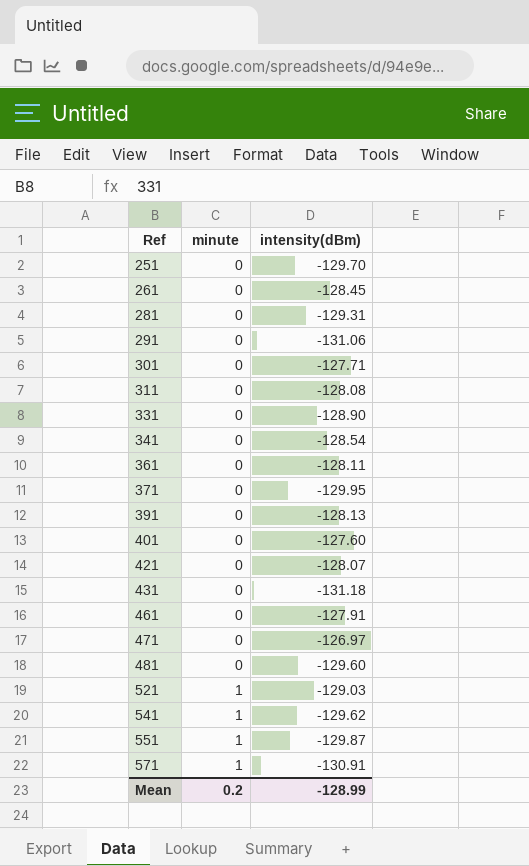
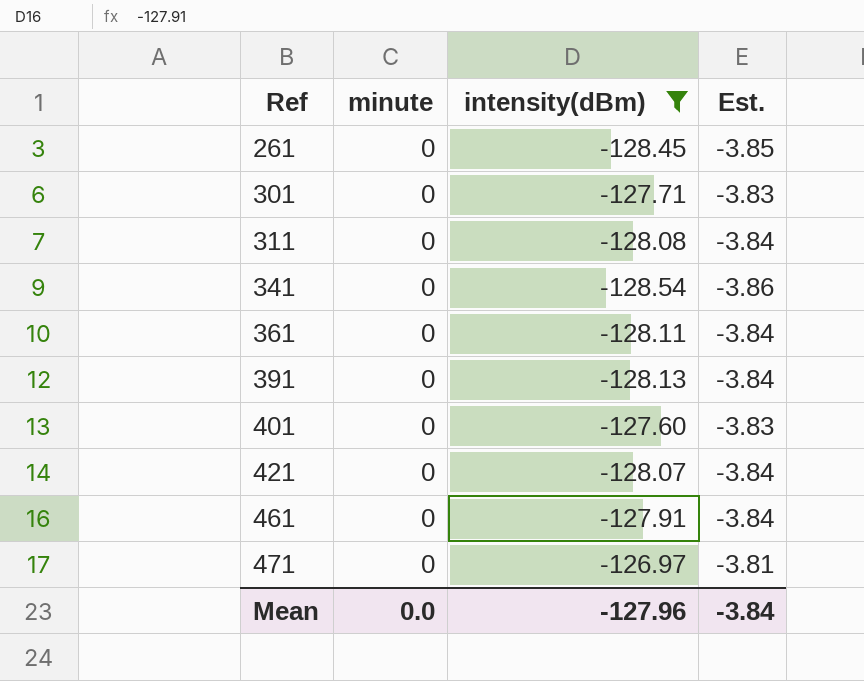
filter: none -> intensity(dBm) >= -128.54
column Est. | formula: none -> [intensity(dBm)] * 0.03
Mean | minute: 0.2 -> 0.0
Mean | intensity(dBm): -128.99 -> -127.96

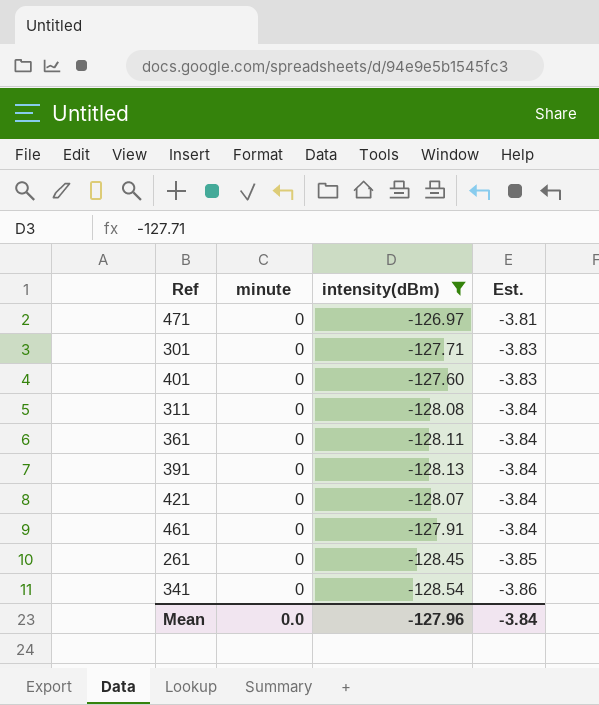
row order: Ref ascending -> Est. descending

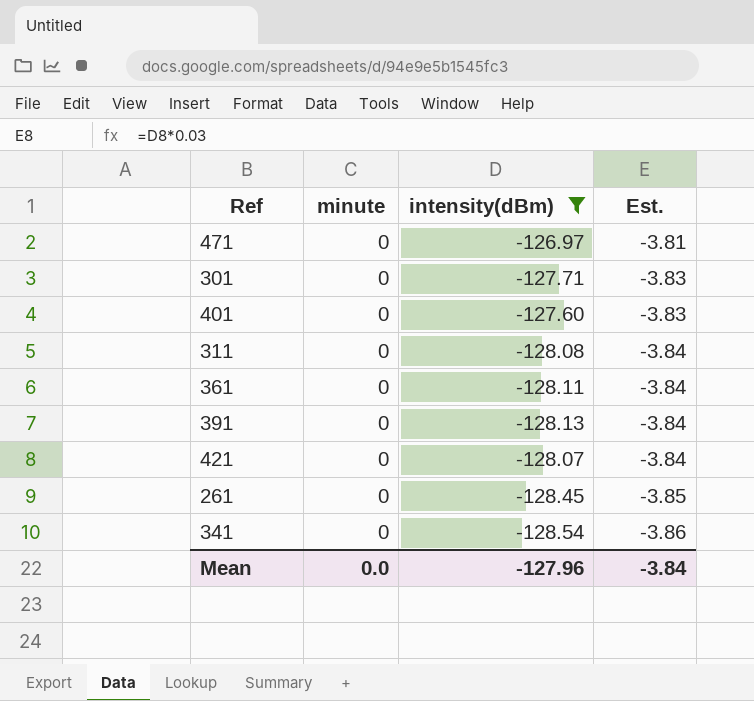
row 461: 0 | -127.91 | -3.84 -> none

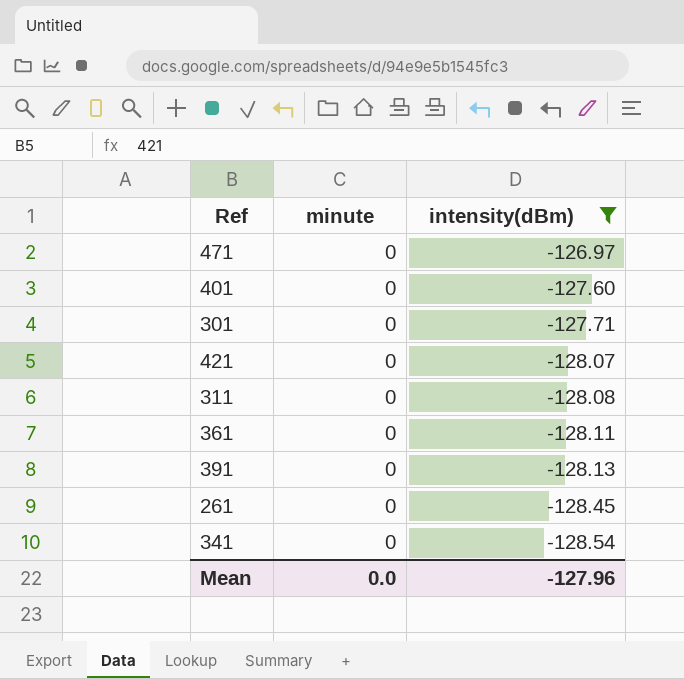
row order: Est. descending -> intensity(dBm) descending
column Est. | formula: [intensity(dBm)] * 0.03 -> none

